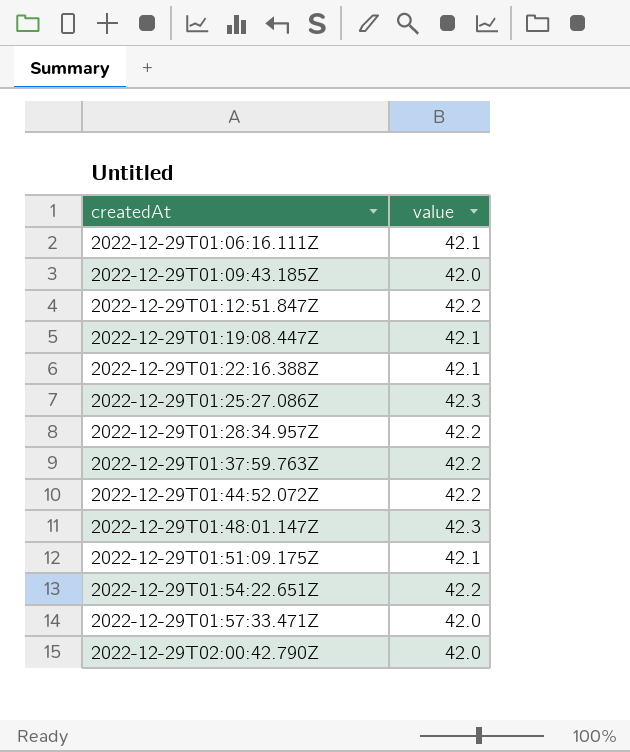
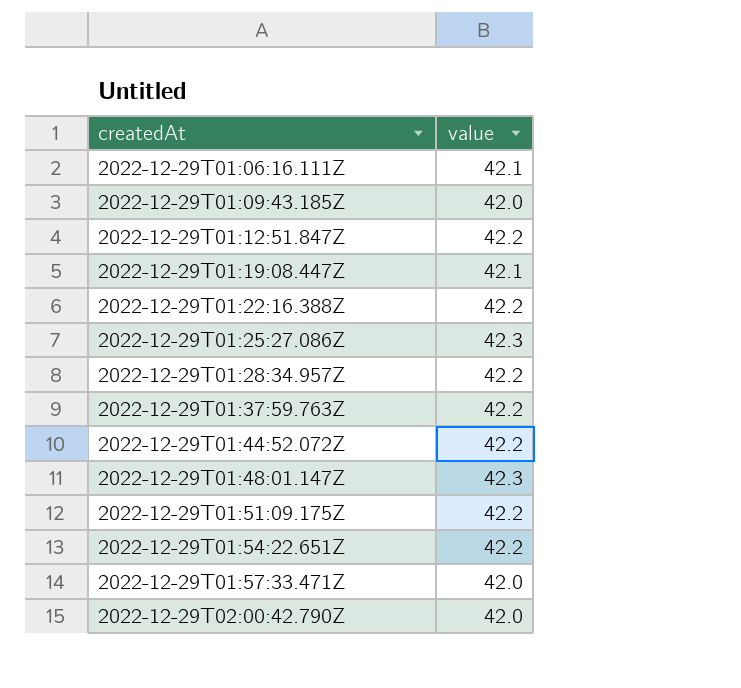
2022-12-29T01:22:16.388Z | value: 42.1 -> 42.2
2022-12-29T01:51:09.175Z | value: 42.1 -> 42.2

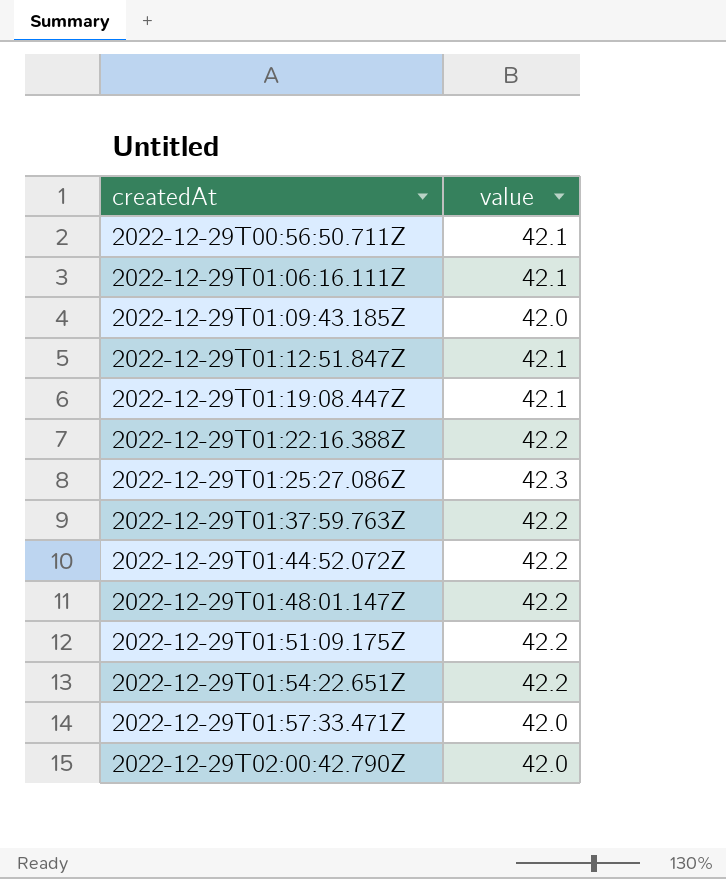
row 2022-12-29T01:28:34.957Z: 42.2 -> none
row 2022-12-29T00:56:50.711Z: none -> 42.1
2022-12-29T01:12:51.847Z | value: 42.2 -> 42.1
2022-12-29T01:48:01.147Z | value: 42.3 -> 42.2

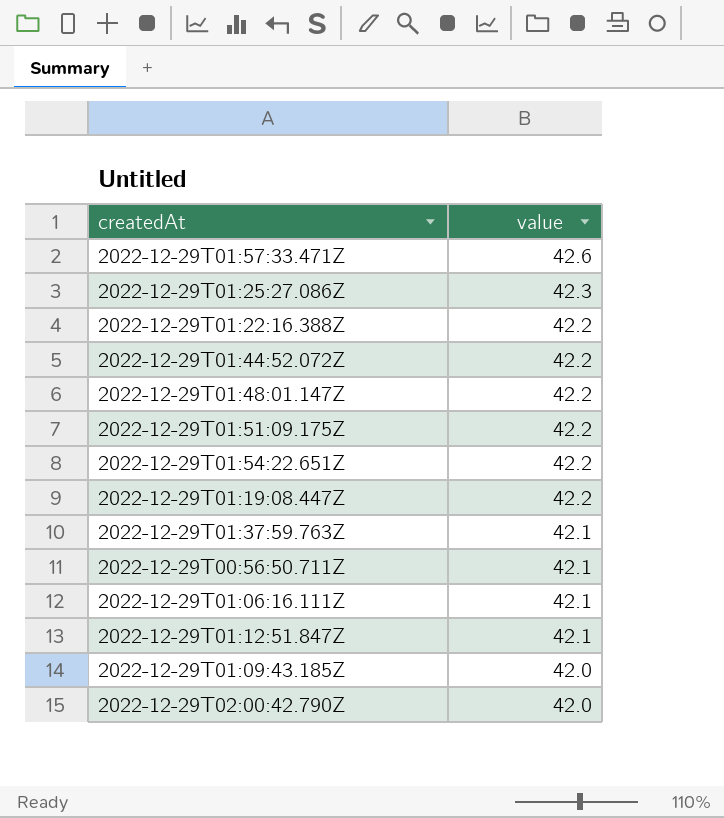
row order: createdAt ascending -> value descending
2022-12-29T01:57:33.471Z | value: 42.0 -> 42.6
2022-12-29T01:19:08.447Z | value: 42.1 -> 42.2
2022-12-29T01:37:59.763Z | value: 42.2 -> 42.1

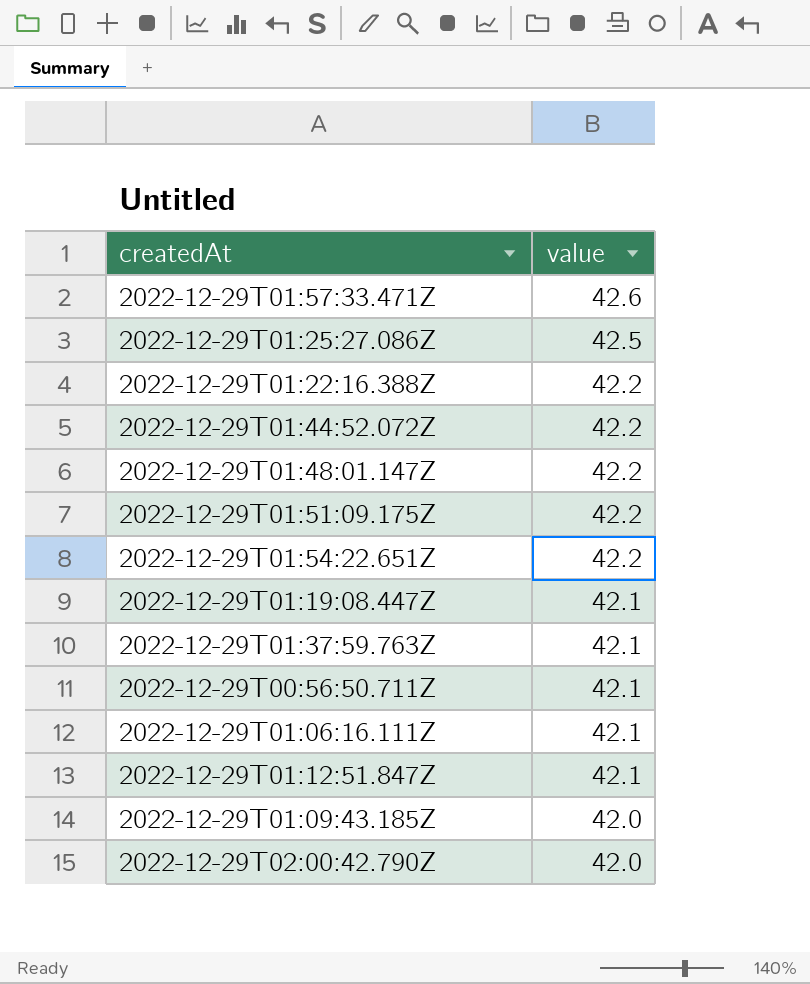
2022-12-29T01:25:27.086Z | value: 42.3 -> 42.5
2022-12-29T01:19:08.447Z | value: 42.2 -> 42.1

